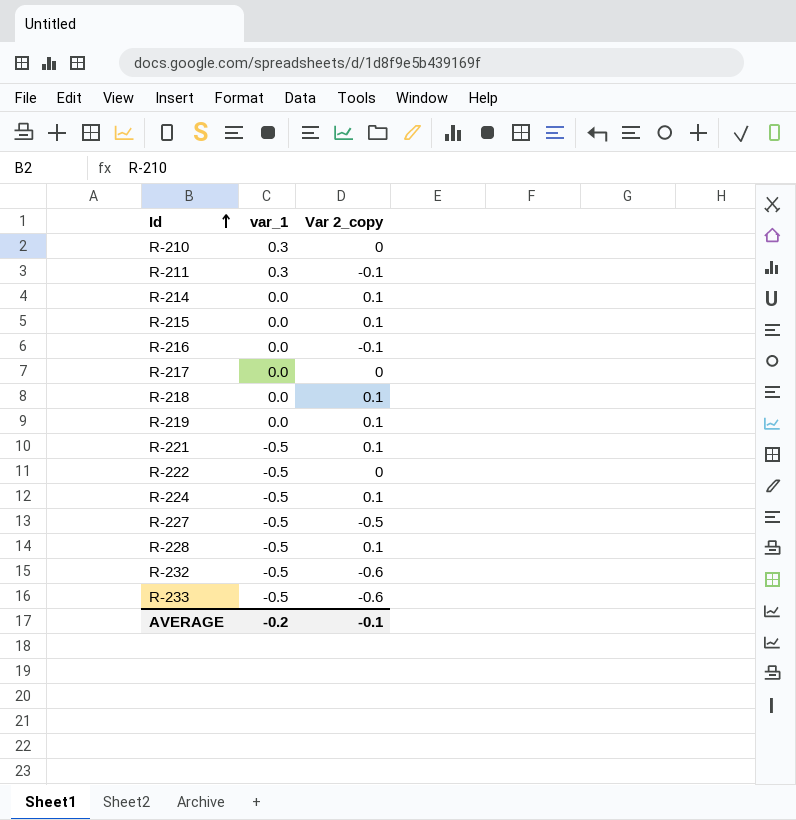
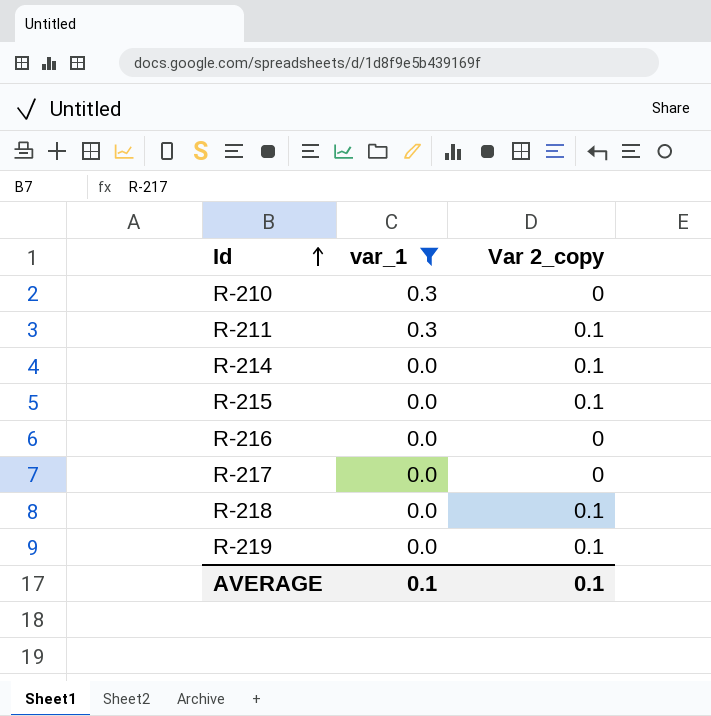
filter: none -> var_1 != -0.5
R-211 | Var 2_copy: -0.1 -> 0.1
R-216 | Var 2_copy: -0.1 -> 0
AVERAGE | var_1: -0.2 -> 0.1
AVERAGE | Var 2_copy: -0.1 -> 0.1

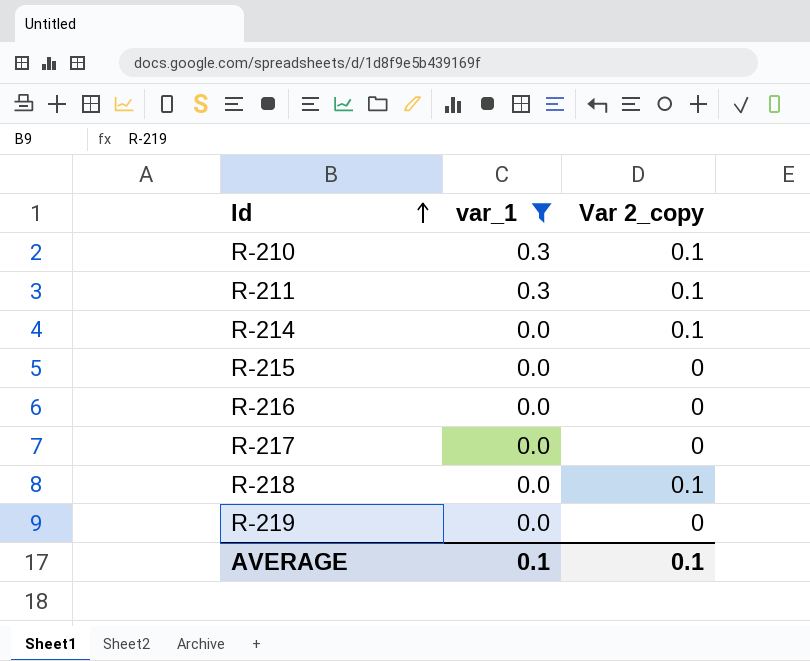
R-210 | Var 2_copy: 0 -> 0.1
R-215 | Var 2_copy: 0.1 -> 0
R-219 | Var 2_copy: 0.1 -> 0

